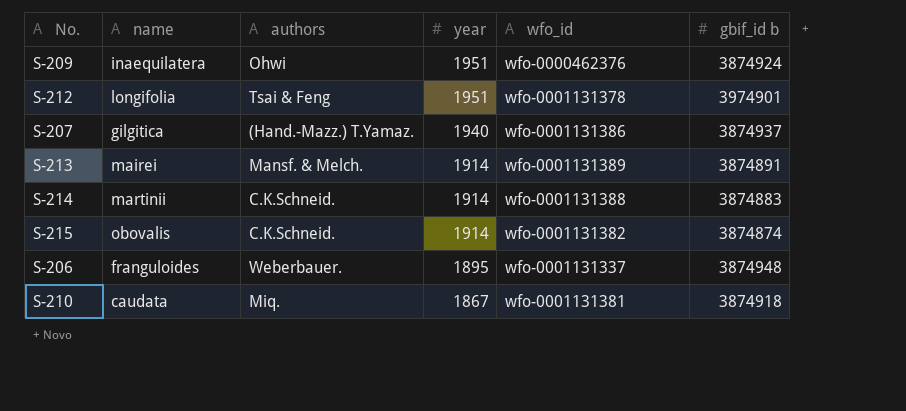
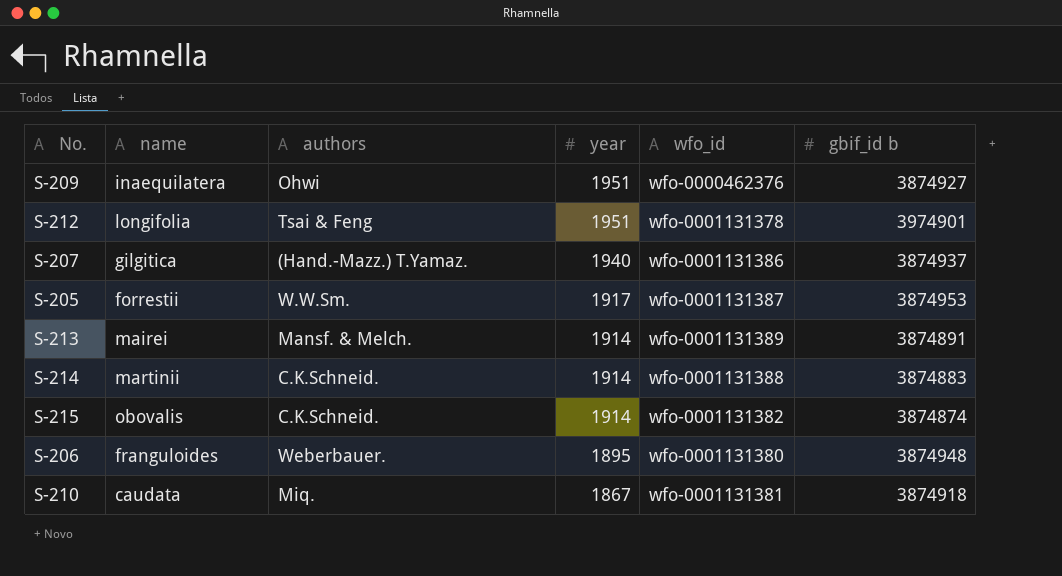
S-209 | gbif_id b: 3874924 -> 3874927
row S-205: none -> forrestii | W.W.Sm. | 1917 | wfo-0001131387 | 3874953
S-206 | wfo_id: wfo-0001131337 -> wfo-0001131380

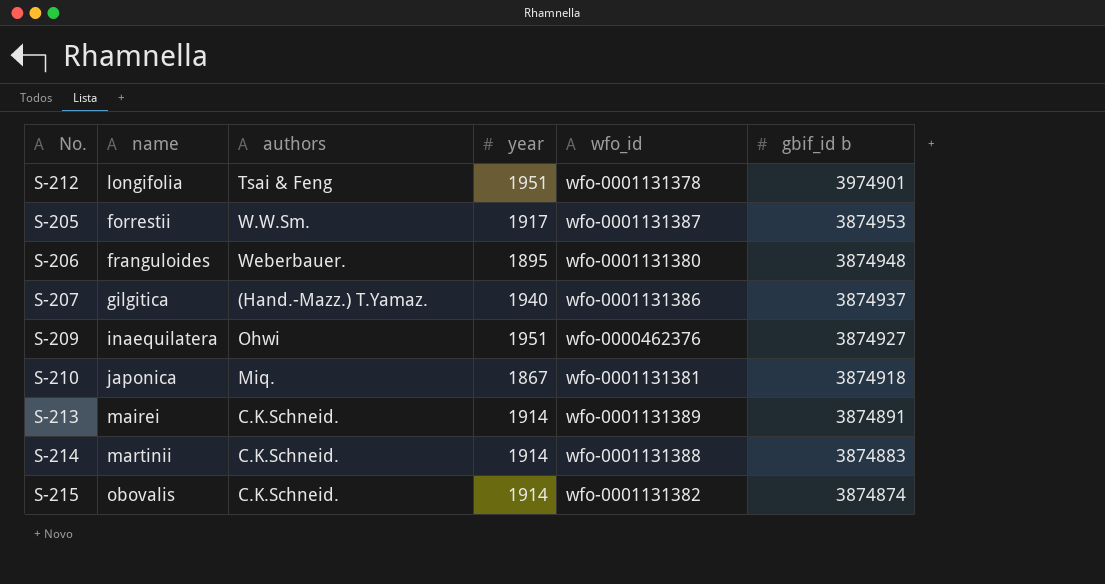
row order: year descending -> gbif_id b descending
S-210 | name: caudata -> japonica
S-213 | authors: Mansf. & Melch. -> C.K.Schneid.

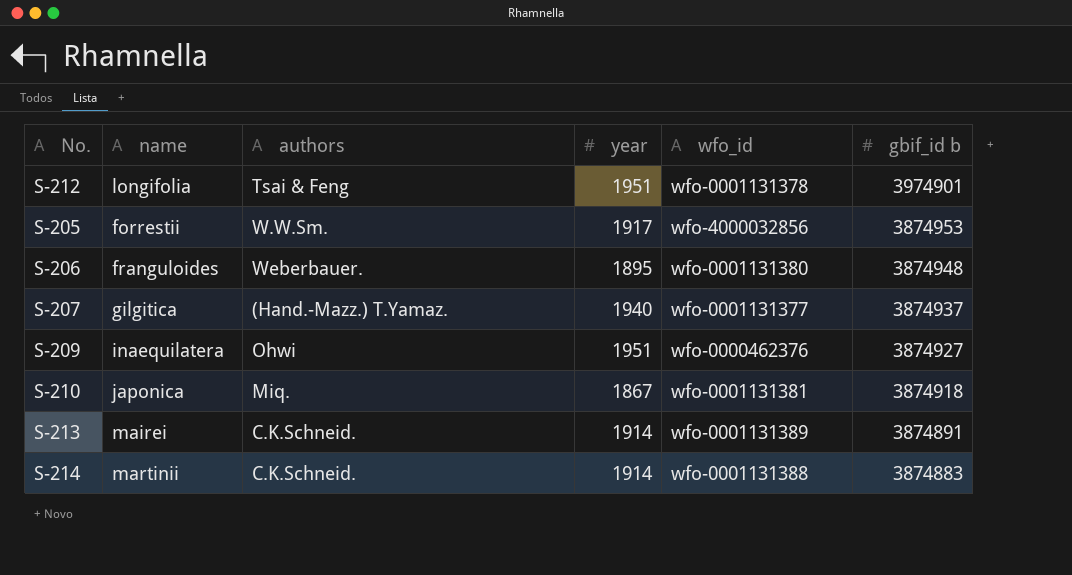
row S-215: obovalis | C.K.Schneid. | 1914 | wfo-0001131382 | 3874874 -> none
S-205 | wfo_id: wfo-0001131387 -> wfo-4000032856
S-207 | wfo_id: wfo-0001131386 -> wfo-0001131377

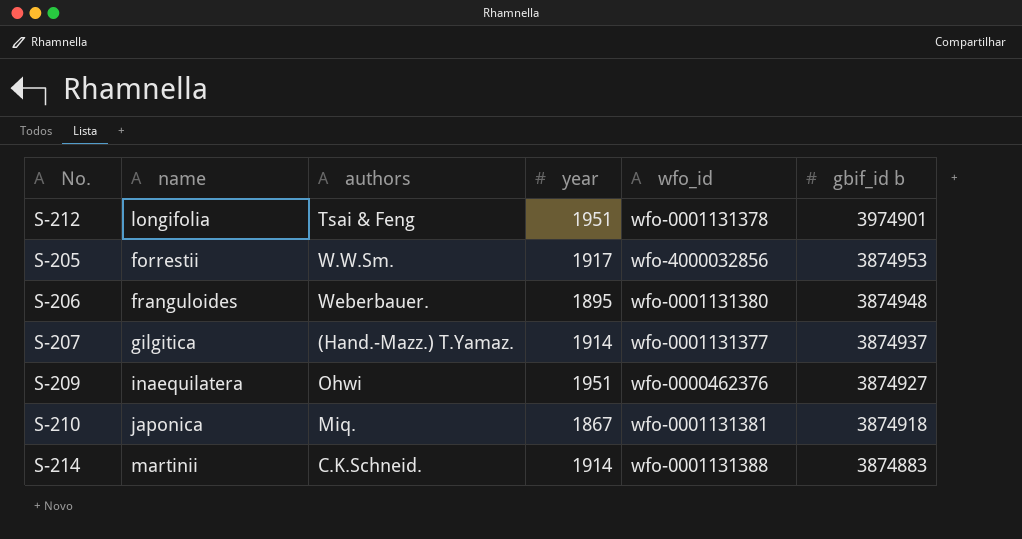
row S-213: mairei | C.K.Schneid. | 1914 | wfo-0001131389 | 3874891 -> none
S-207 | year: 1940 -> 1914

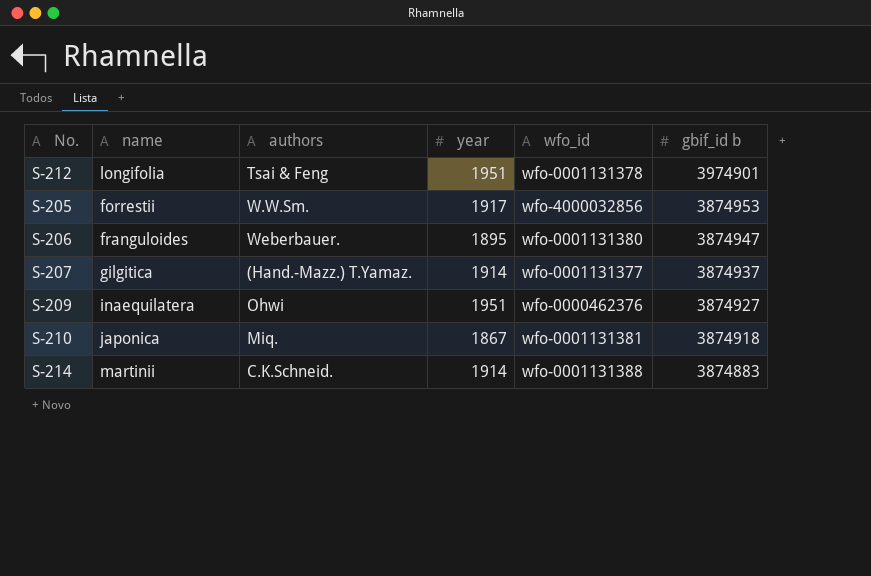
S-206 | gbif_id b: 3874948 -> 3874947

